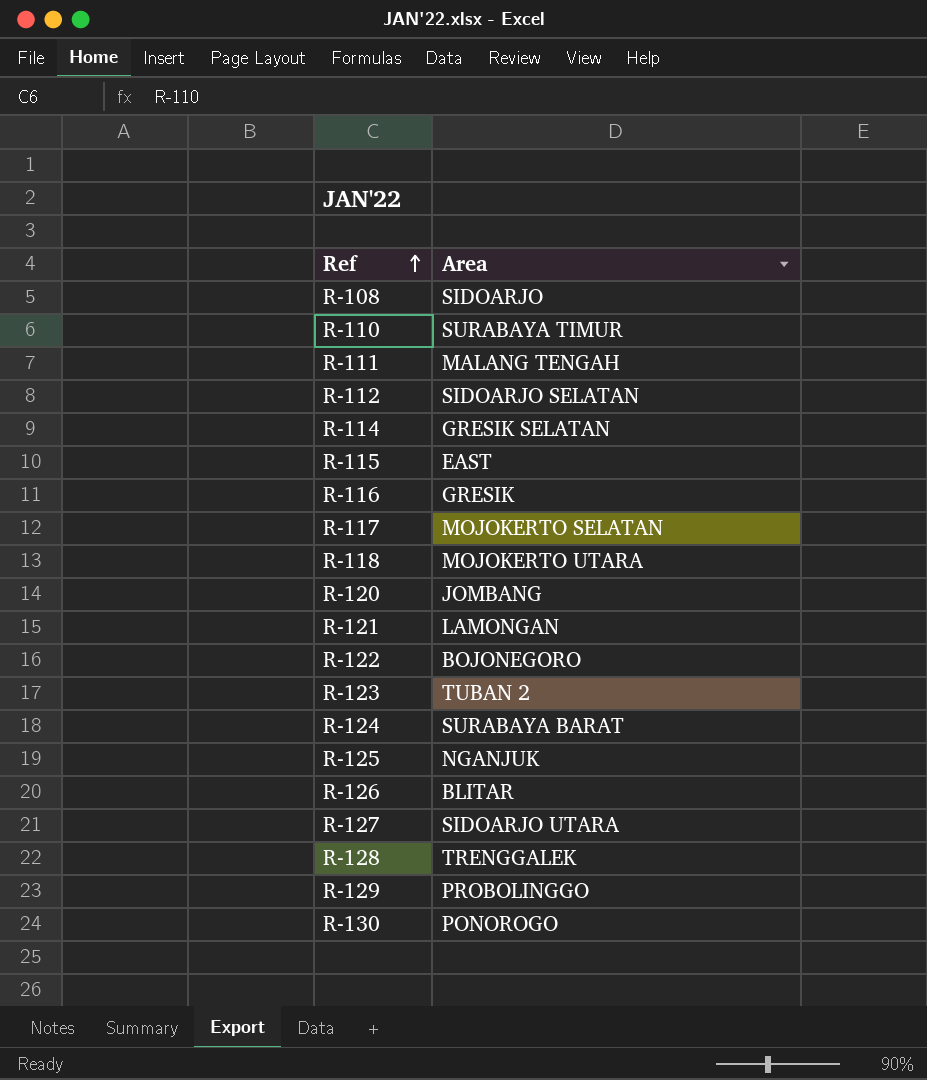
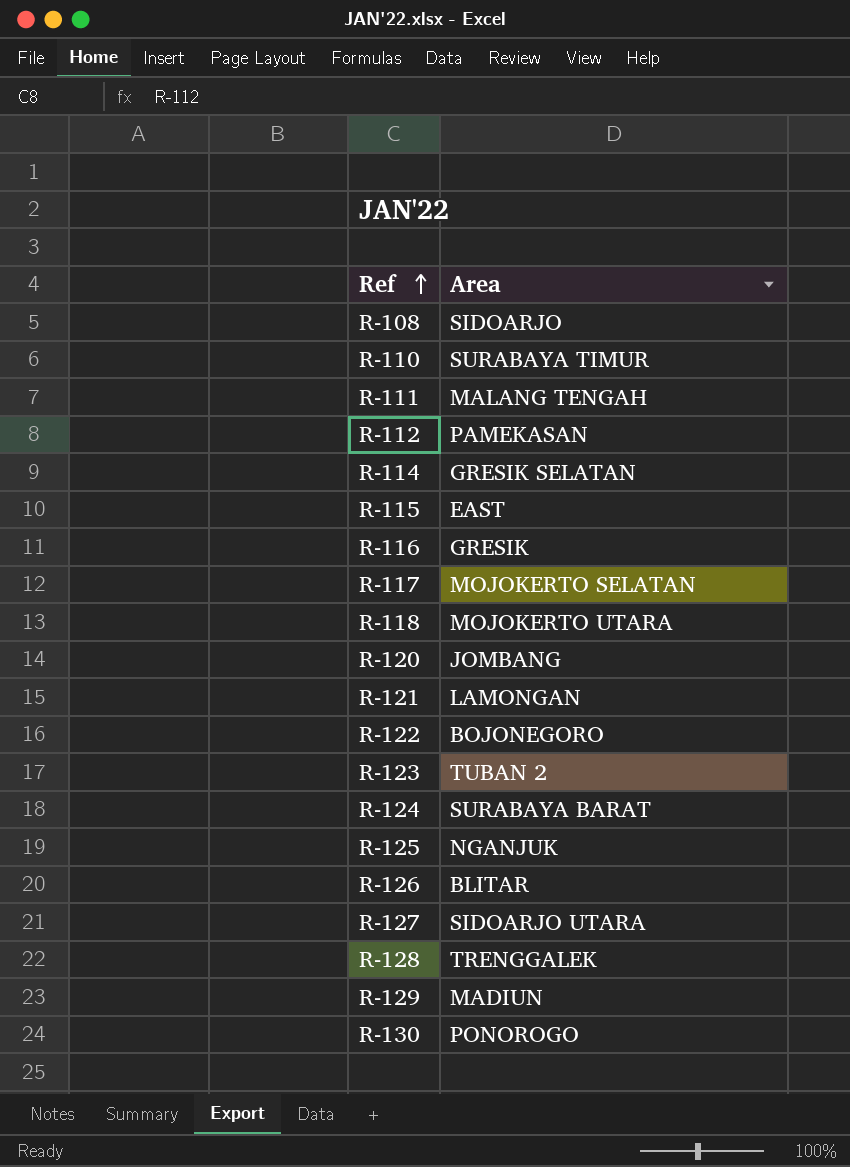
R-112 | Area: SIDOARJO SELATAN -> PAMEKASAN
R-129 | Area: PROBOLINGGO -> MADIUN

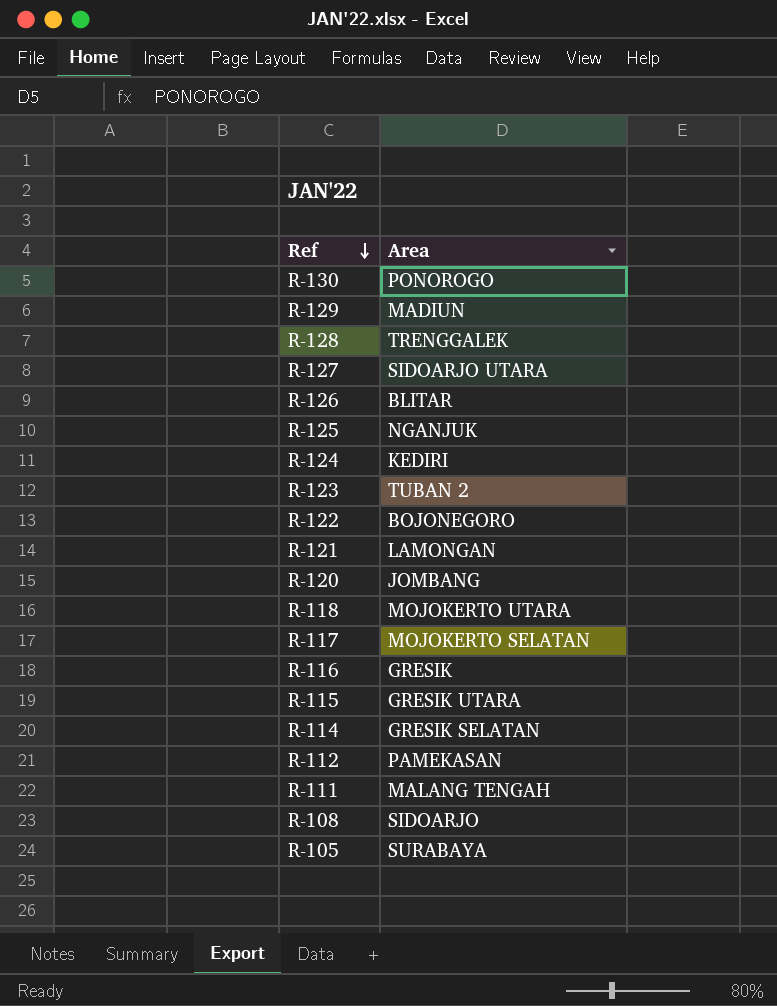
row order: Ref ascending -> Ref descending
row R-110: SURABAYA TIMUR -> none
R-124 | Area: SURABAYA BARAT -> KEDIRI
R-115 | Area: EAST -> GRESIK UTARA
row R-105: none -> SURABAYA

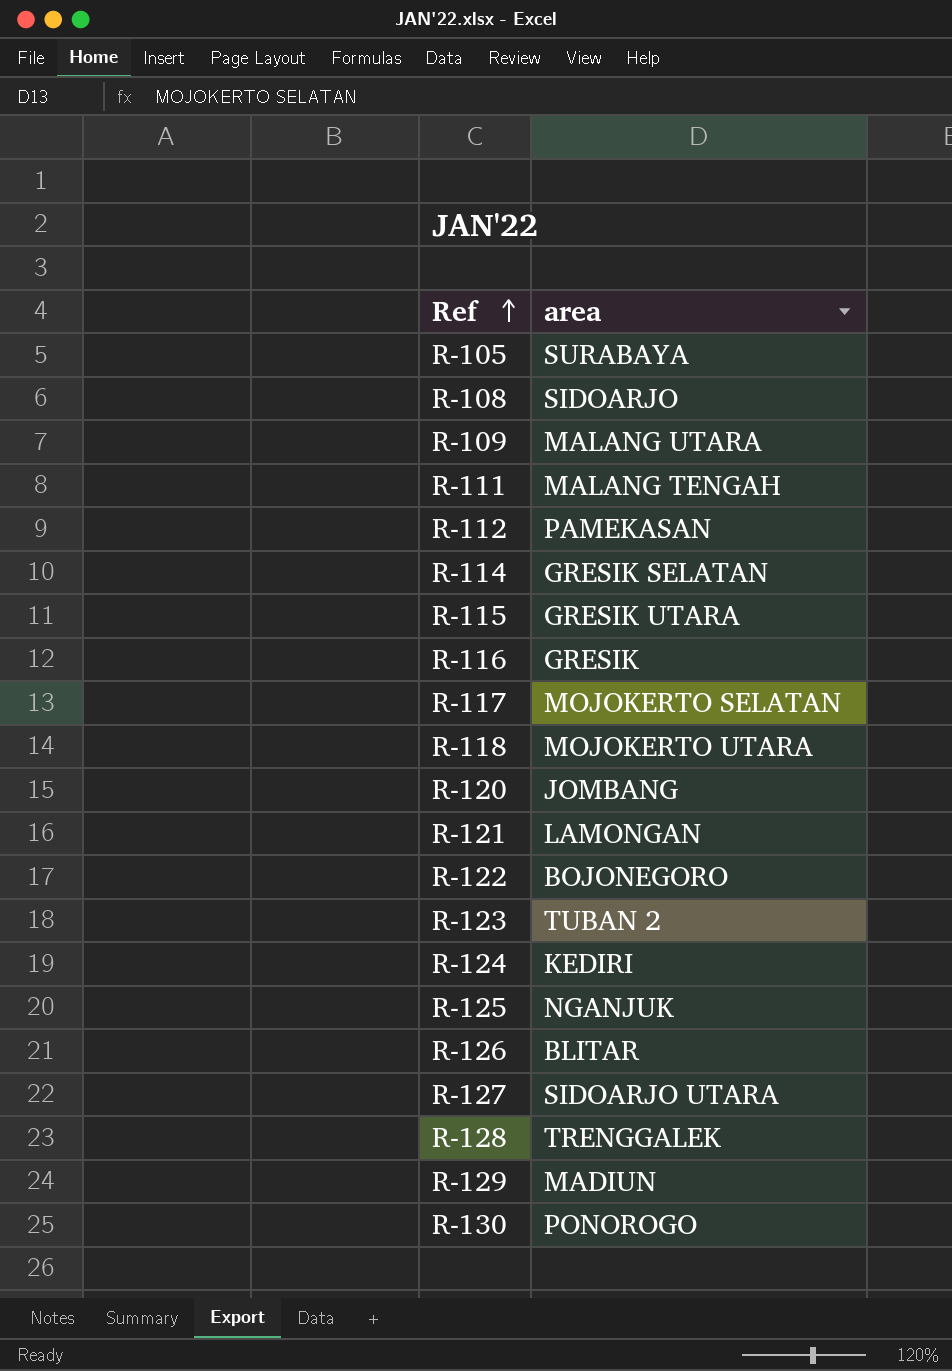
row order: Ref descending -> Ref ascending
column name: Area -> area
row R-109: none -> MALANG UTARA

